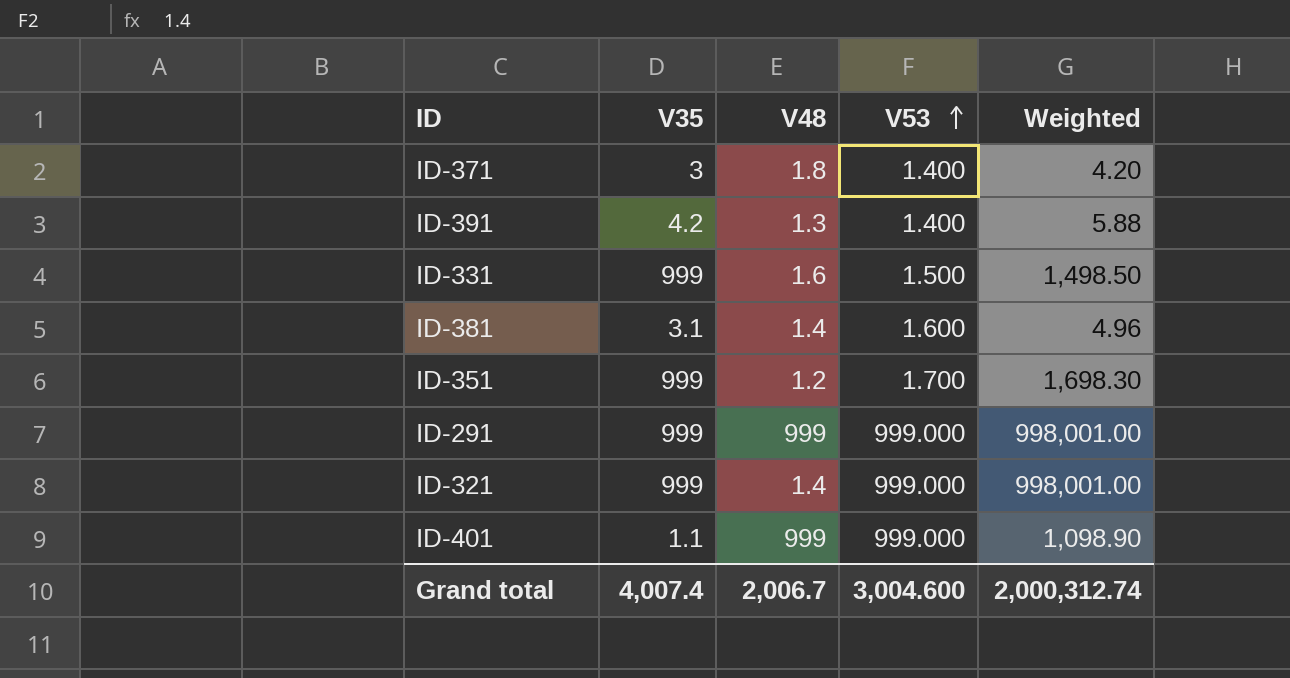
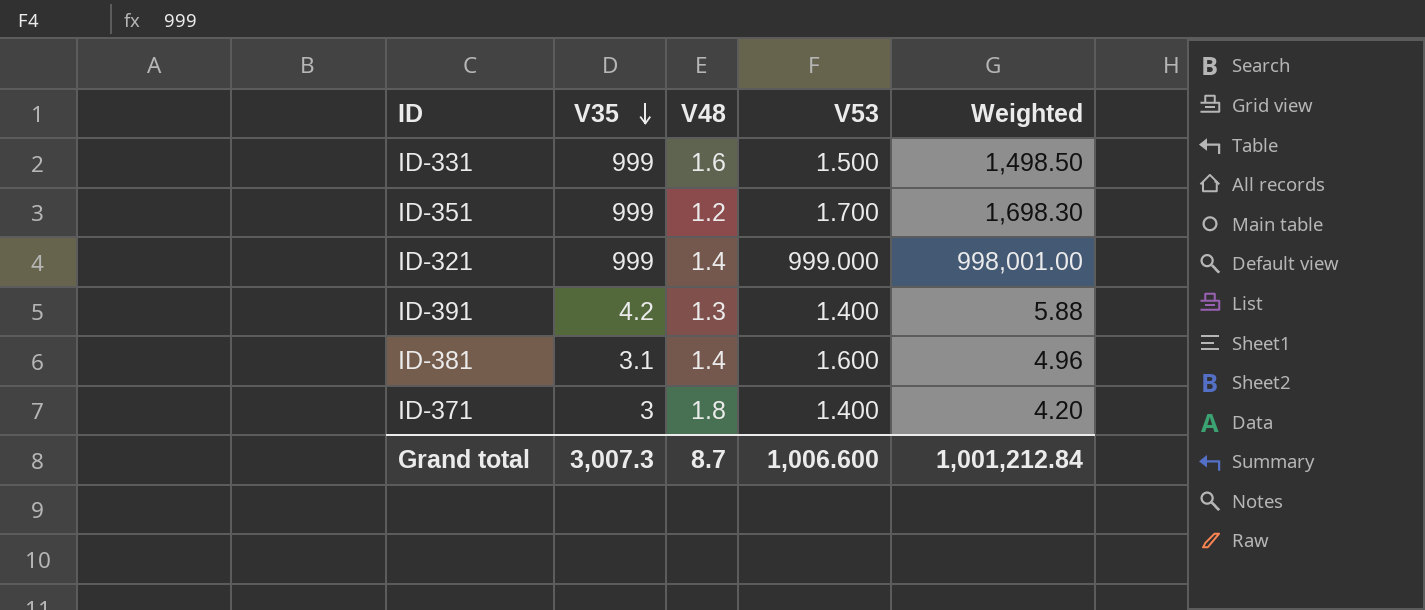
row order: V53 ascending -> V35 descending
row ID-291: 999 | 999 | 999.000 | 998,001.00 -> none
row ID-401: 1.1 | 999 | 999.000 | 1,098.90 -> none
Grand total | V35: 4,007.4 -> 3,007.3
Grand total | V48: 2,006.7 -> 8.7
Grand total | V53: 3,004.600 -> 1,006.600
Grand total | Weighted: 2,000,312.74 -> 1,001,212.84

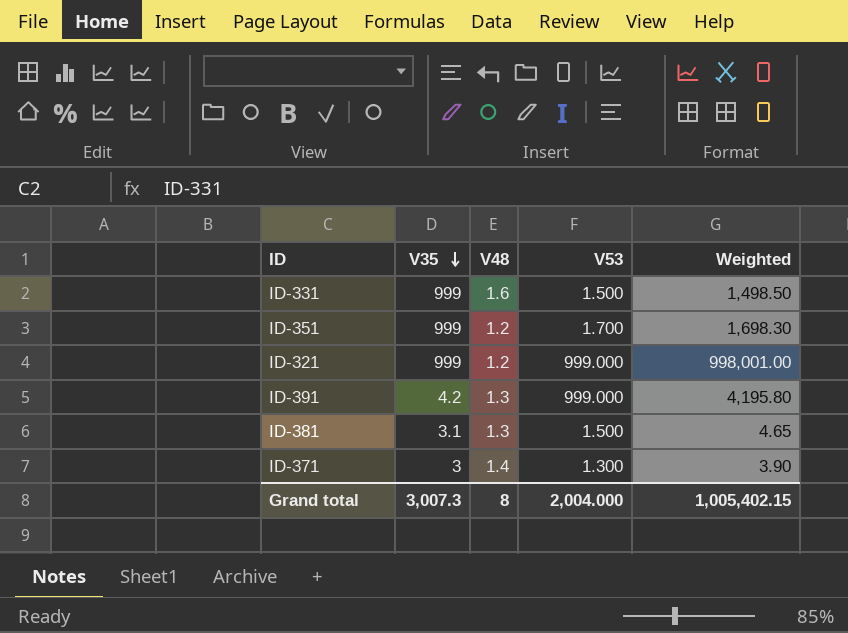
ID-321 | V48: 1.4 -> 1.2
ID-391 | V53: 1.400 -> 999.000
ID-391 | Weighted: 5.88 -> 4,195.80
ID-381 | V48: 1.4 -> 1.3
ID-381 | V53: 1.600 -> 1.500
ID-381 | Weighted: 4.96 -> 4.65
ID-371 | V48: 1.8 -> 1.4
ID-371 | V53: 1.400 -> 1.300
ID-371 | Weighted: 4.20 -> 3.90
Grand total | V48: 8.7 -> 8
Grand total | V53: 1,006.600 -> 2,004.000
Grand total | Weighted: 1,001,212.84 -> 1,005,402.15

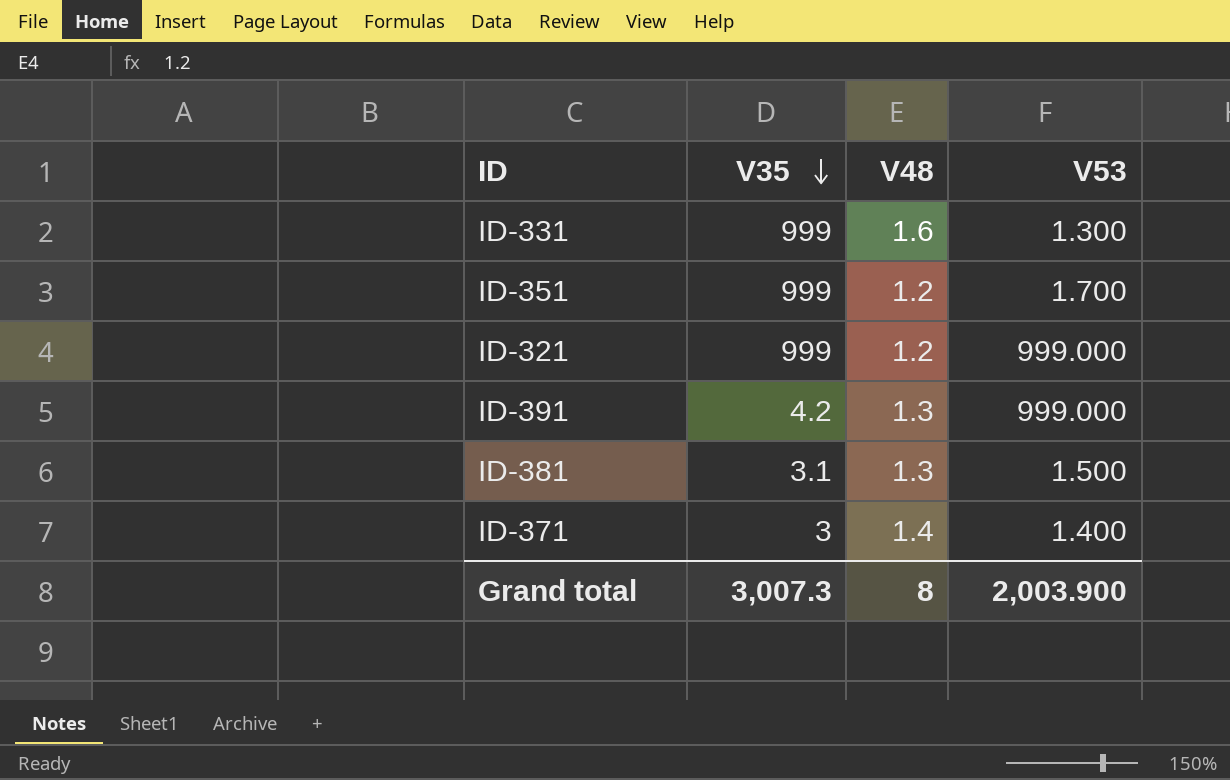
column Weighted | formula: [V35] * [V53] -> none
ID-331 | V53: 1.500 -> 1.300
ID-371 | V53: 1.300 -> 1.400
Grand total | V53: 2,004.000 -> 2,003.900

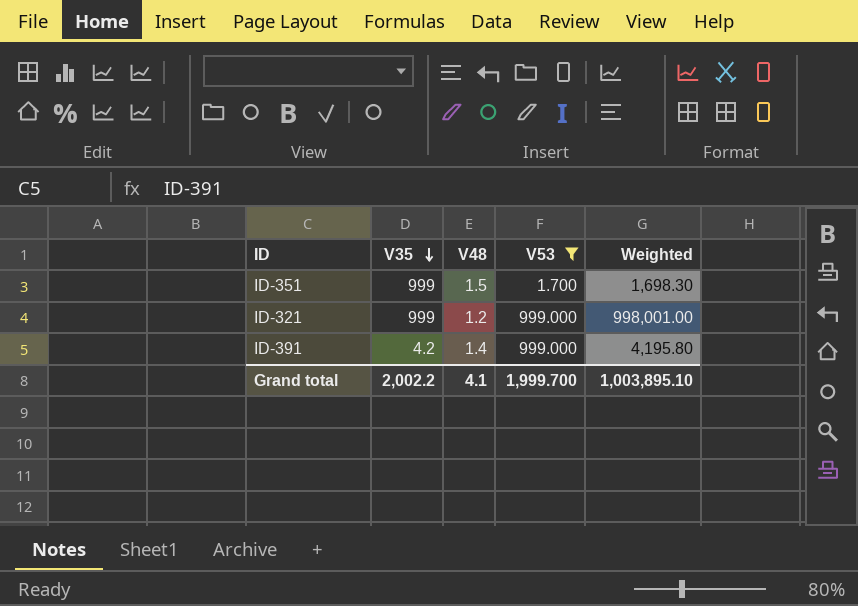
filter: none -> V53 >= 1.700
column Weighted | formula: none -> [V35] * [V53]
ID-351 | V48: 1.2 -> 1.5
ID-391 | V48: 1.3 -> 1.4
Grand total | V35: 3,007.3 -> 2,002.2
Grand total | V48: 8 -> 4.1
Grand total | V53: 2,003.900 -> 1,999.700

